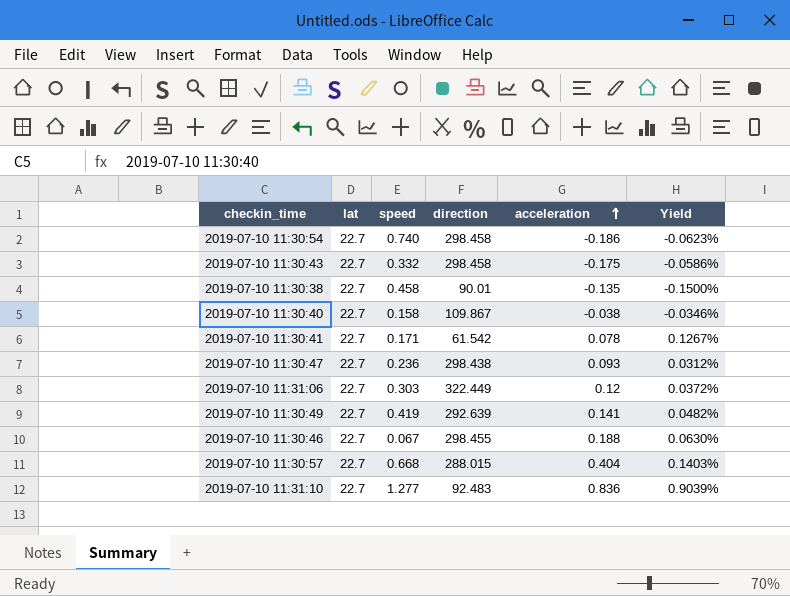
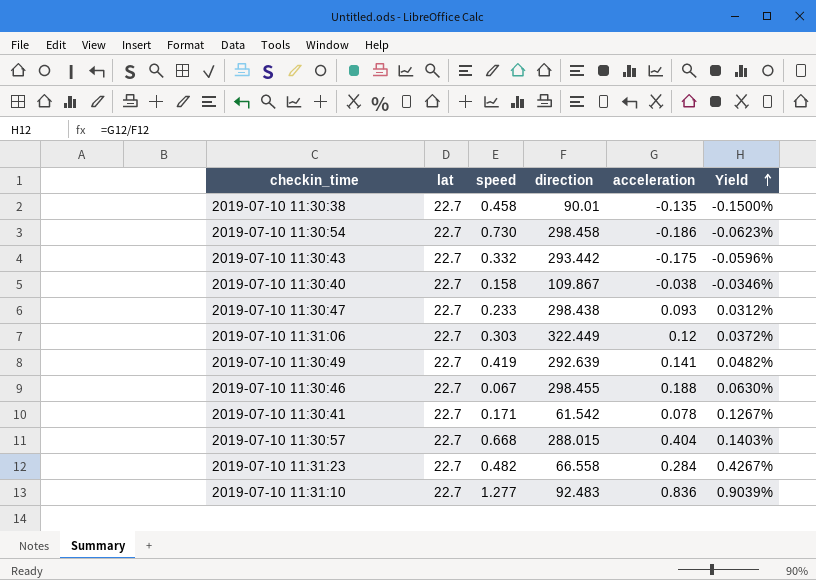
row order: acceleration ascending -> Yield ascending
2019-07-10 11:30:54 | speed: 0.740 -> 0.730
2019-07-10 11:30:43 | direction: 298.458 -> 293.442
2019-07-10 11:30:43 | Yield: -0.0586% -> -0.0596%
2019-07-10 11:30:47 | speed: 0.236 -> 0.233
row 2019-07-10 11:31:23: none -> 22.7 | 0.482 | 66.558 | 0.284 | 0.4267%

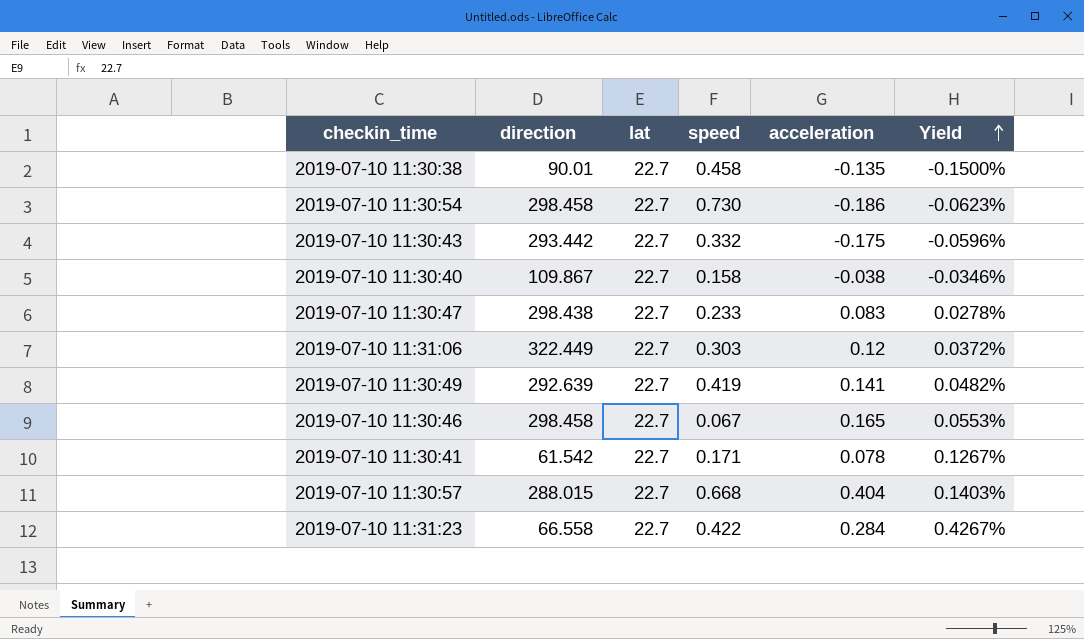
column direction | position: 4 -> 2
row 2019-07-10 11:31:10: 22.7 | 1.277 | 92.483 | 0.836 | 0.9039% -> none
2019-07-10 11:30:47 | acceleration: 0.093 -> 0.083
2019-07-10 11:30:47 | Yield: 0.0312% -> 0.0278%
2019-07-10 11:30:46 | direction: 298.455 -> 298.458
2019-07-10 11:30:46 | acceleration: 0.188 -> 0.165
2019-07-10 11:30:46 | Yield: 0.0630% -> 0.0553%
2019-07-10 11:31:23 | speed: 0.482 -> 0.422

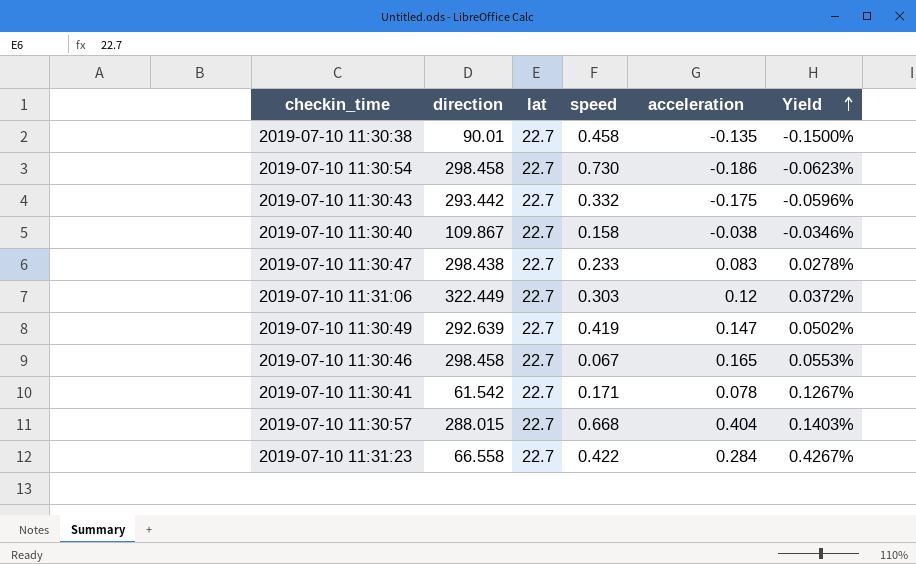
2019-07-10 11:30:49 | acceleration: 0.141 -> 0.147
2019-07-10 11:30:49 | Yield: 0.0482% -> 0.0502%

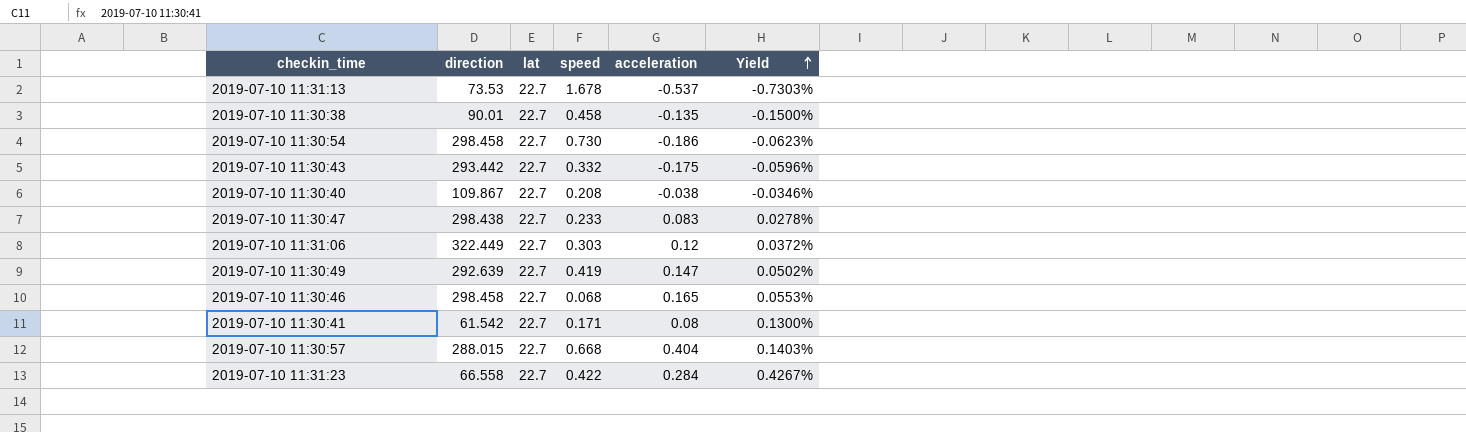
row 2019-07-10 11:31:13: none -> 73.53 | 22.7 | 1.678 | -0.537 | -0.7303%
2019-07-10 11:30:40 | speed: 0.158 -> 0.208
2019-07-10 11:30:46 | speed: 0.067 -> 0.068
2019-07-10 11:30:41 | acceleration: 0.078 -> 0.08
2019-07-10 11:30:41 | Yield: 0.1267% -> 0.1300%

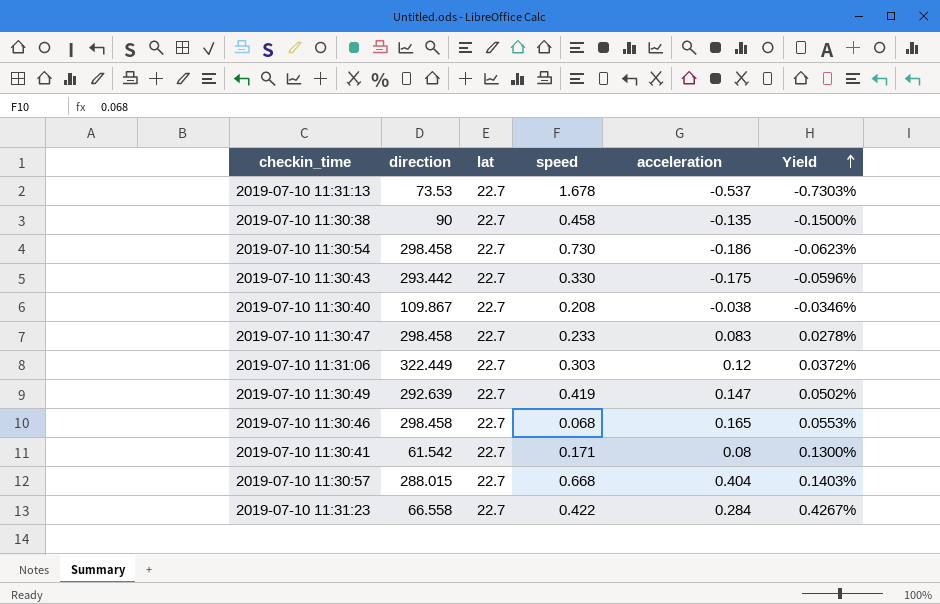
2019-07-10 11:30:38 | direction: 90.01 -> 90
2019-07-10 11:30:43 | speed: 0.332 -> 0.330
2019-07-10 11:30:47 | direction: 298.438 -> 298.458

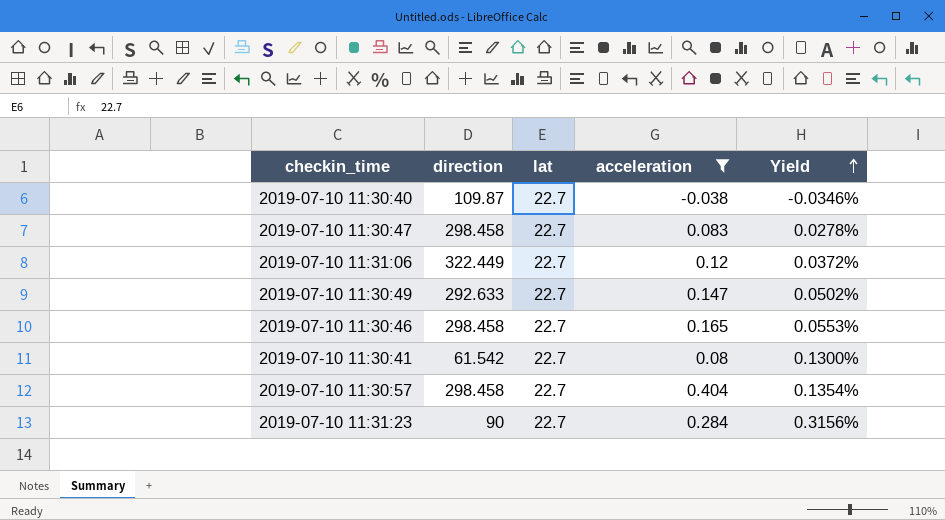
filter: none -> acceleration >= -0.038
column speed | position: 4 -> none
2019-07-10 11:30:40 | direction: 109.867 -> 109.87
2019-07-10 11:30:49 | direction: 292.639 -> 292.633
2019-07-10 11:30:57 | direction: 288.015 -> 298.458
2019-07-10 11:30:57 | Yield: 0.1403% -> 0.1354%
2019-07-10 11:31:23 | direction: 66.558 -> 90
2019-07-10 11:31:23 | Yield: 0.4267% -> 0.3156%

